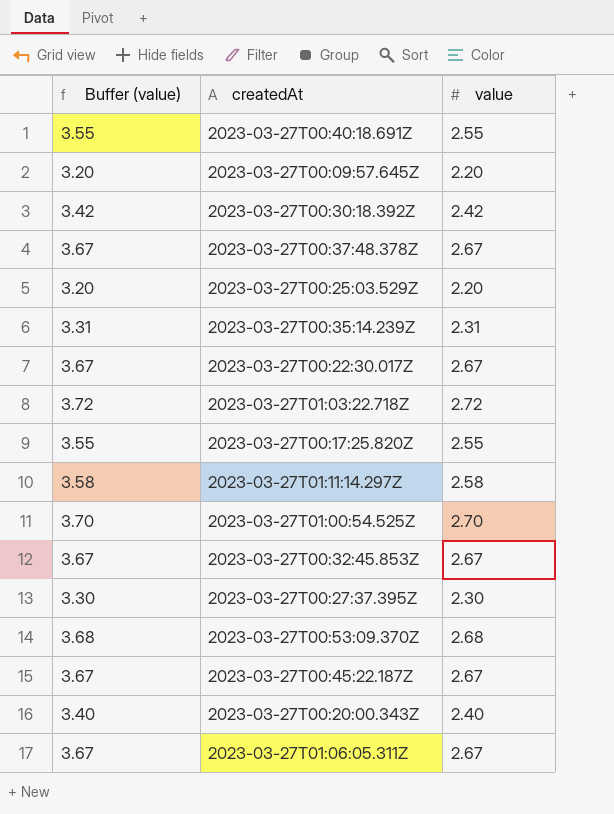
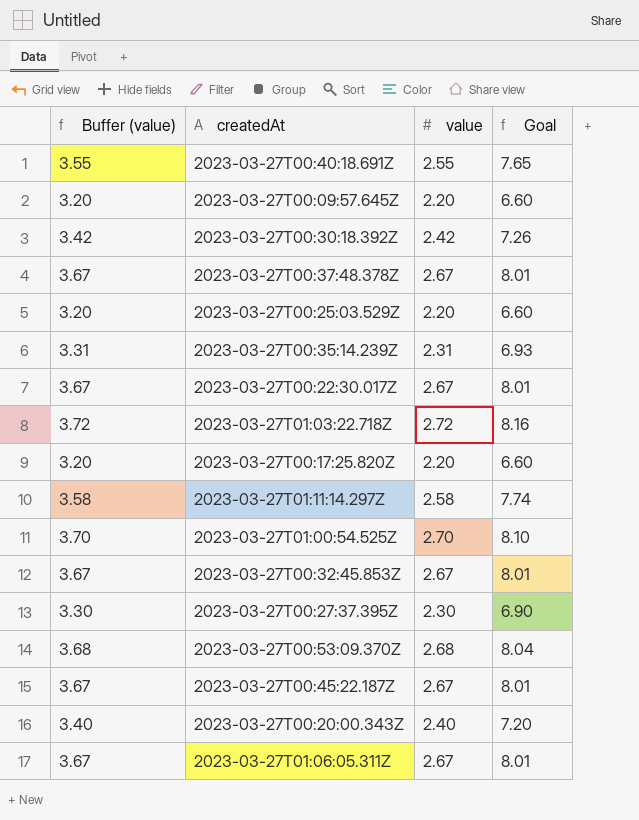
column Goal | formula: none -> [value] * 3
2023-03-27T00:17:25.820Z | Buffer (value): 3.55 -> 3.20
2023-03-27T00:17:25.820Z | value: 2.55 -> 2.20

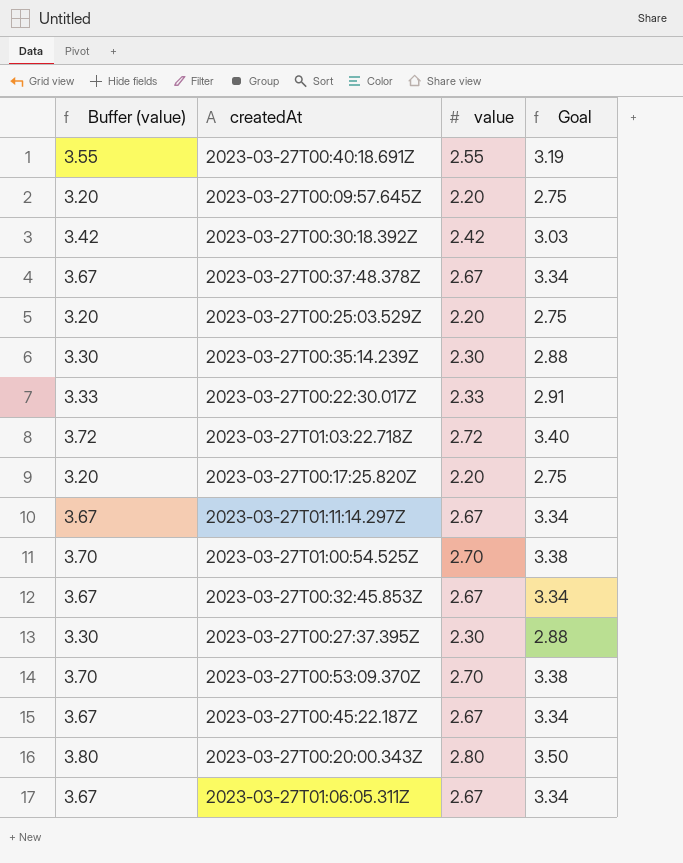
column Goal | formula: [value] * 3 -> [value] * 1.25
2023-03-27T00:35:14.239Z | Buffer (value): 3.31 -> 3.30
2023-03-27T00:35:14.239Z | value: 2.31 -> 2.30
2023-03-27T00:22:30.017Z | Buffer (value): 3.67 -> 3.33
2023-03-27T00:22:30.017Z | value: 2.67 -> 2.33
2023-03-27T01:11:14.297Z | Buffer (value): 3.58 -> 3.67
2023-03-27T01:11:14.297Z | value: 2.58 -> 2.67
2023-03-27T00:53:09.370Z | Buffer (value): 3.68 -> 3.70
2023-03-27T00:53:09.370Z | value: 2.68 -> 2.70
2023-03-27T00:20:00.343Z | Buffer (value): 3.40 -> 3.80
2023-03-27T00:20:00.343Z | value: 2.40 -> 2.80

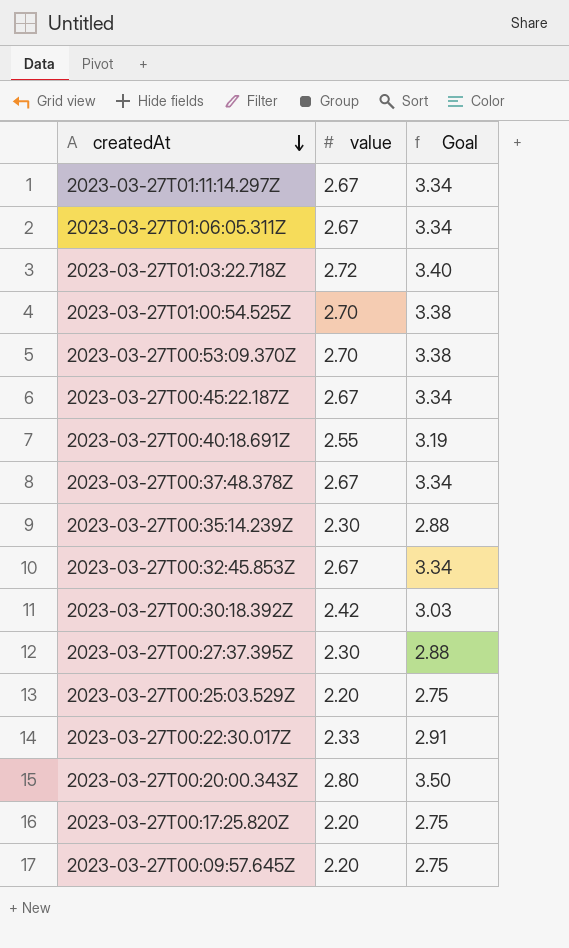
row order: none -> createdAt descending
column Buffer (value) | formula: [value] + 1 -> none

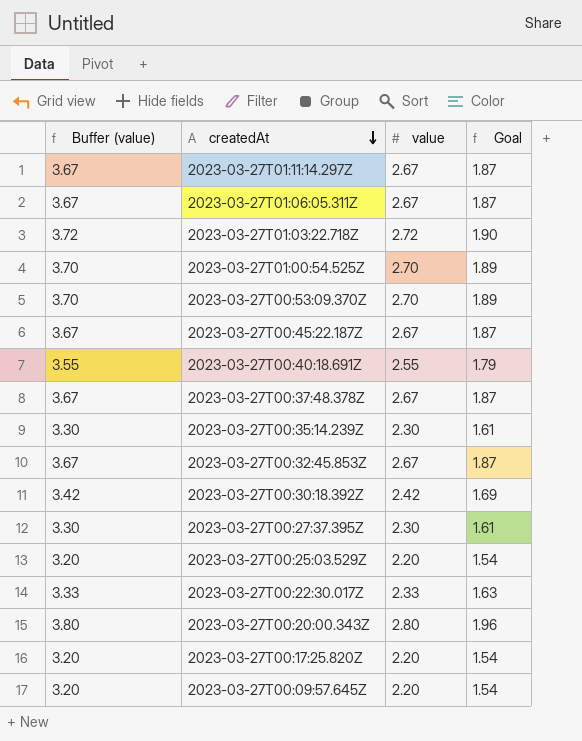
column Buffer (value) | formula: none -> [value] + 1
column Goal | formula: [value] * 1.25 -> [value] * 0.7

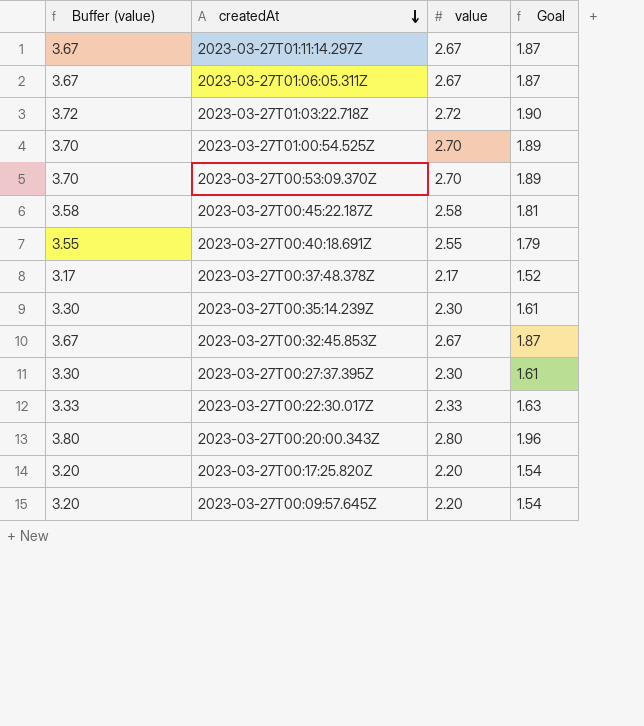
row 2023-03-27T00:30:18.392Z: 3.42 | 2.42 | 1.69 -> none
row 2023-03-27T00:25:03.529Z: 3.20 | 2.20 | 1.54 -> none
2023-03-27T00:45:22.187Z | Buffer (value): 3.67 -> 3.58
2023-03-27T00:45:22.187Z | value: 2.67 -> 2.58
2023-03-27T00:45:22.187Z | Goal: 1.87 -> 1.81
2023-03-27T00:37:48.378Z | Buffer (value): 3.67 -> 3.17
2023-03-27T00:37:48.378Z | value: 2.67 -> 2.17
2023-03-27T00:37:48.378Z | Goal: 1.87 -> 1.52

